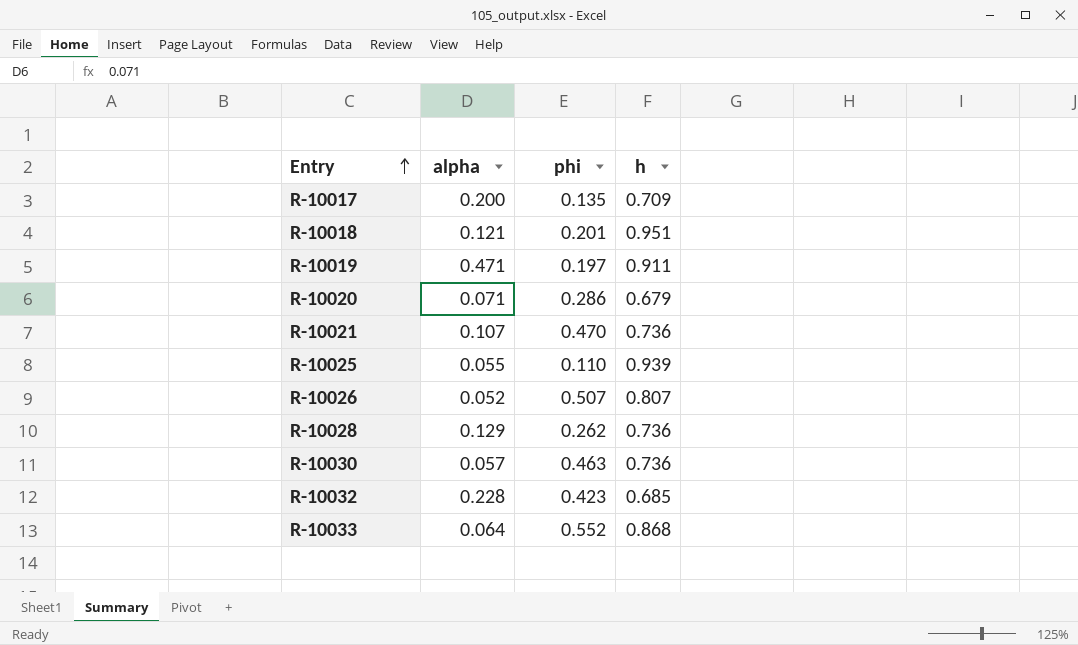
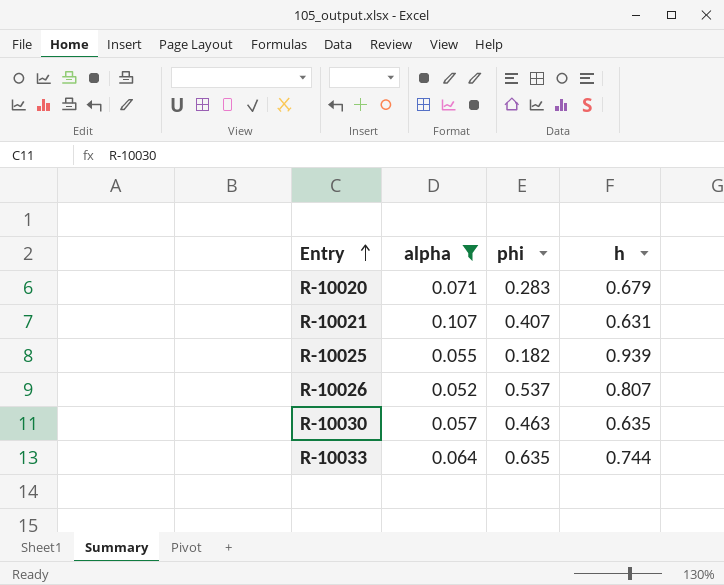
filter: none -> alpha <= 0.107
R-10020 | phi: 0.286 -> 0.283
R-10021 | phi: 0.470 -> 0.407
R-10021 | h: 0.736 -> 0.631
R-10025 | phi: 0.110 -> 0.182
R-10026 | phi: 0.507 -> 0.537
R-10030 | h: 0.736 -> 0.635
R-10033 | phi: 0.552 -> 0.635
R-10033 | h: 0.868 -> 0.744

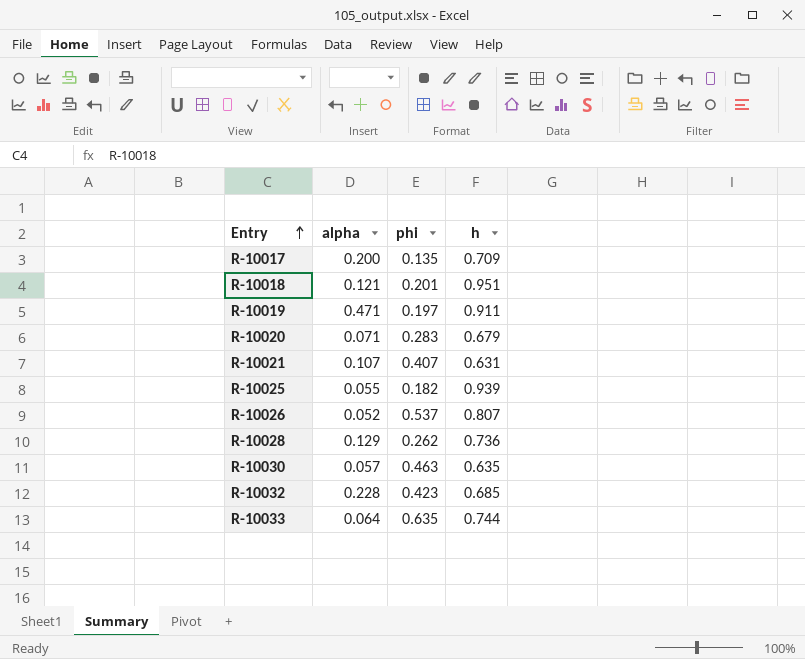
filter: alpha <= 0.107 -> none

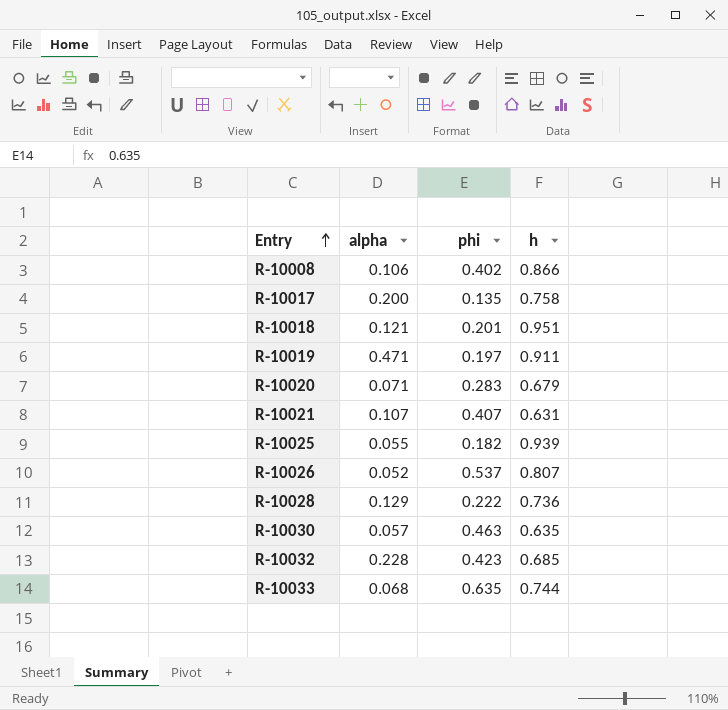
row R-10008: none -> 0.106 | 0.402 | 0.866
R-10017 | h: 0.709 -> 0.758
R-10028 | phi: 0.262 -> 0.222
R-10033 | alpha: 0.064 -> 0.068

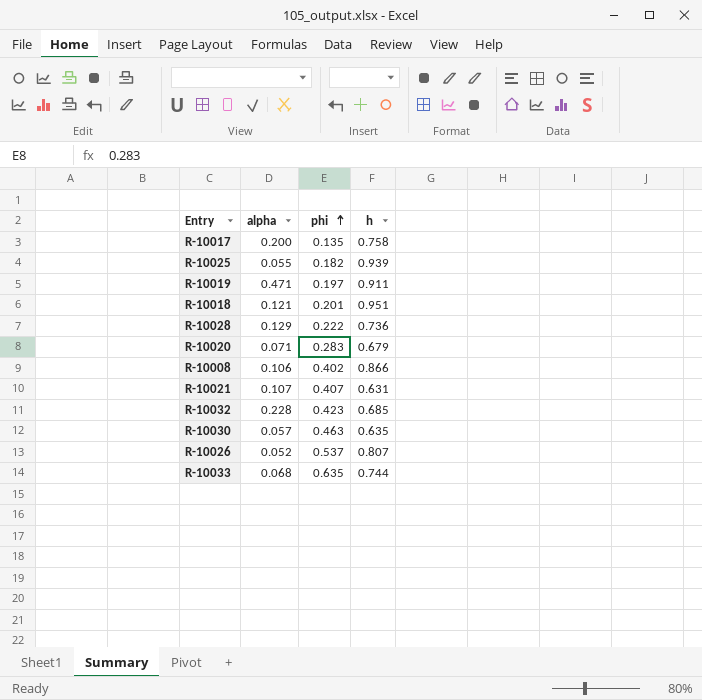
row order: Entry ascending -> phi ascending

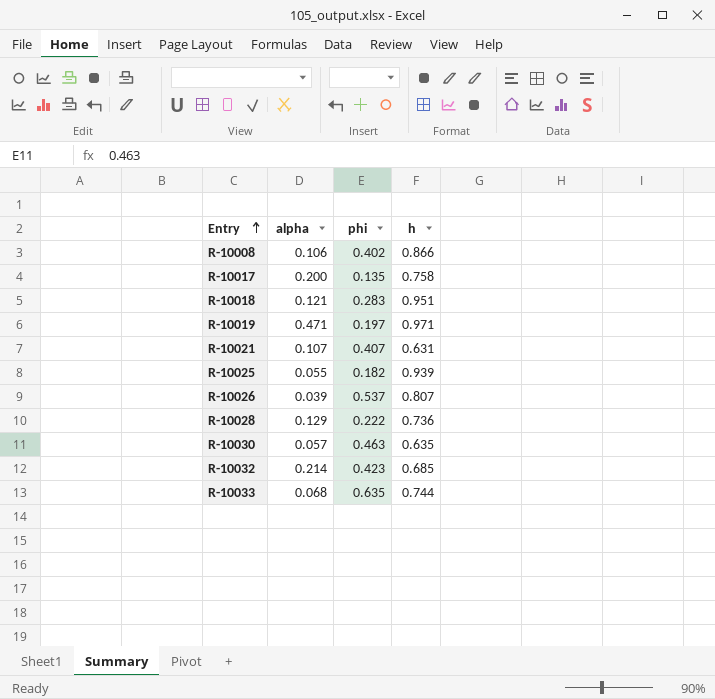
row order: phi ascending -> Entry ascending
row R-10020: 0.071 | 0.283 | 0.679 -> none
R-10018 | phi: 0.201 -> 0.283
R-10019 | h: 0.911 -> 0.971
R-10026 | alpha: 0.052 -> 0.039
R-10032 | alpha: 0.228 -> 0.214

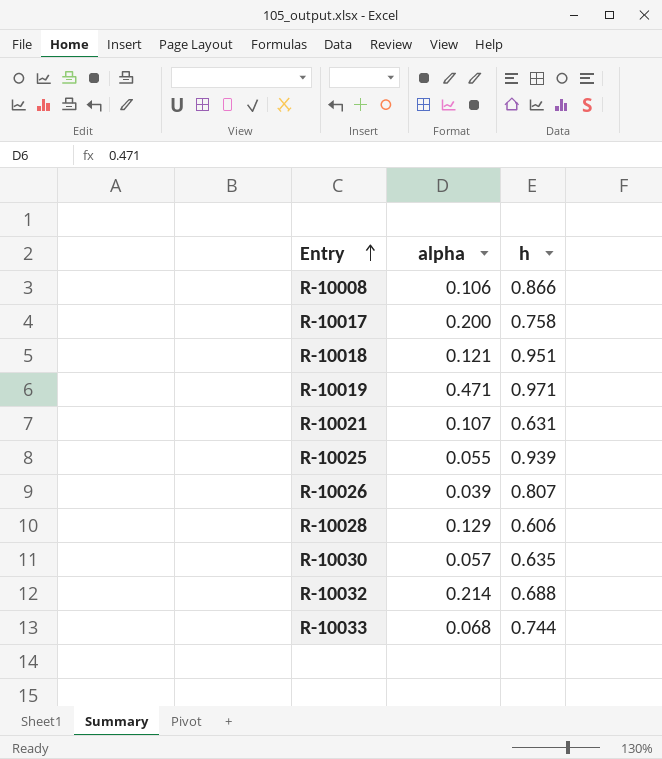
column phi | position: 3 -> none
R-10028 | h: 0.736 -> 0.606
R-10032 | h: 0.685 -> 0.688

